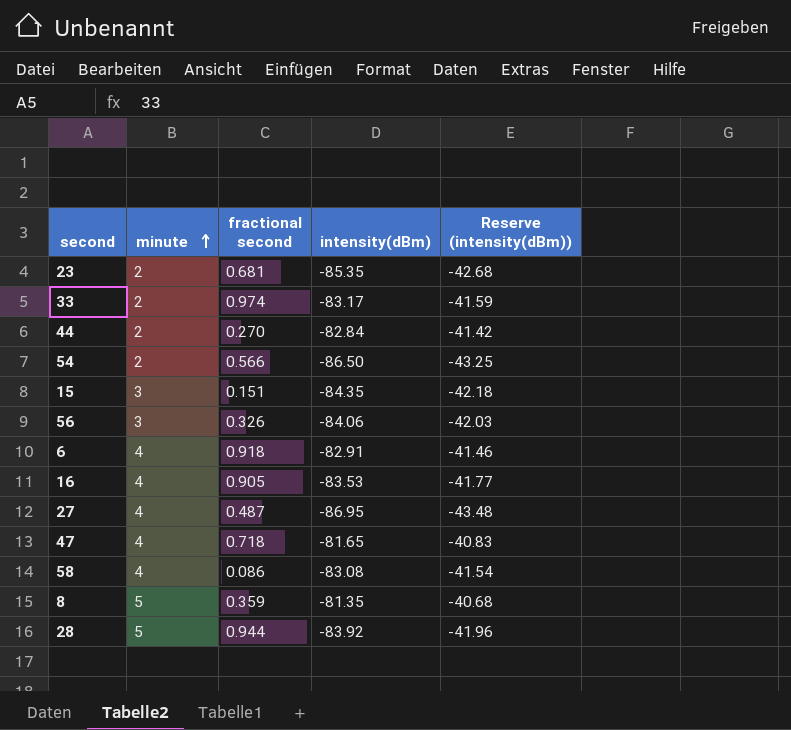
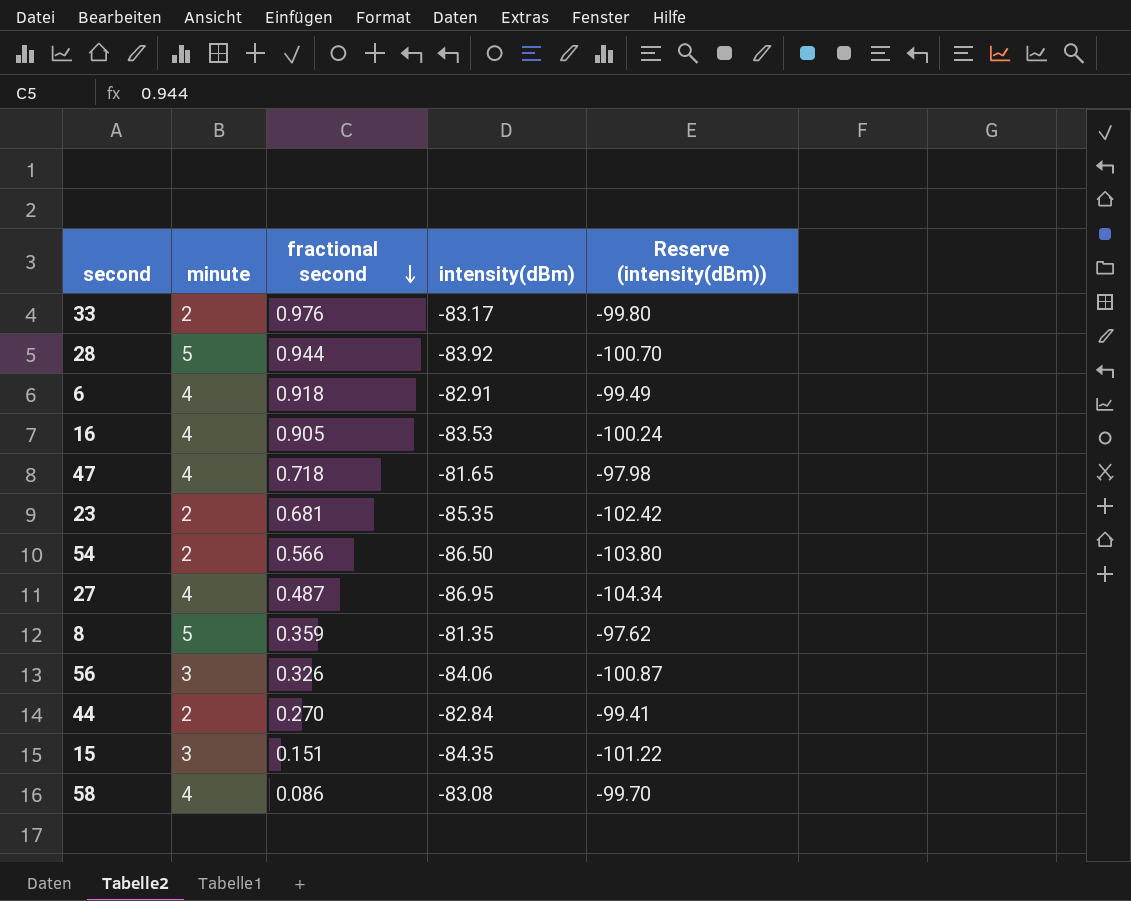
row order: minute ascending -> fractional second descending
column Reserve (intensity(dBm)) | formula: [intensity(dBm)] * 0.5 -> [intensity(dBm)] * 1.2
33 | fractional second: 0.974 -> 0.976

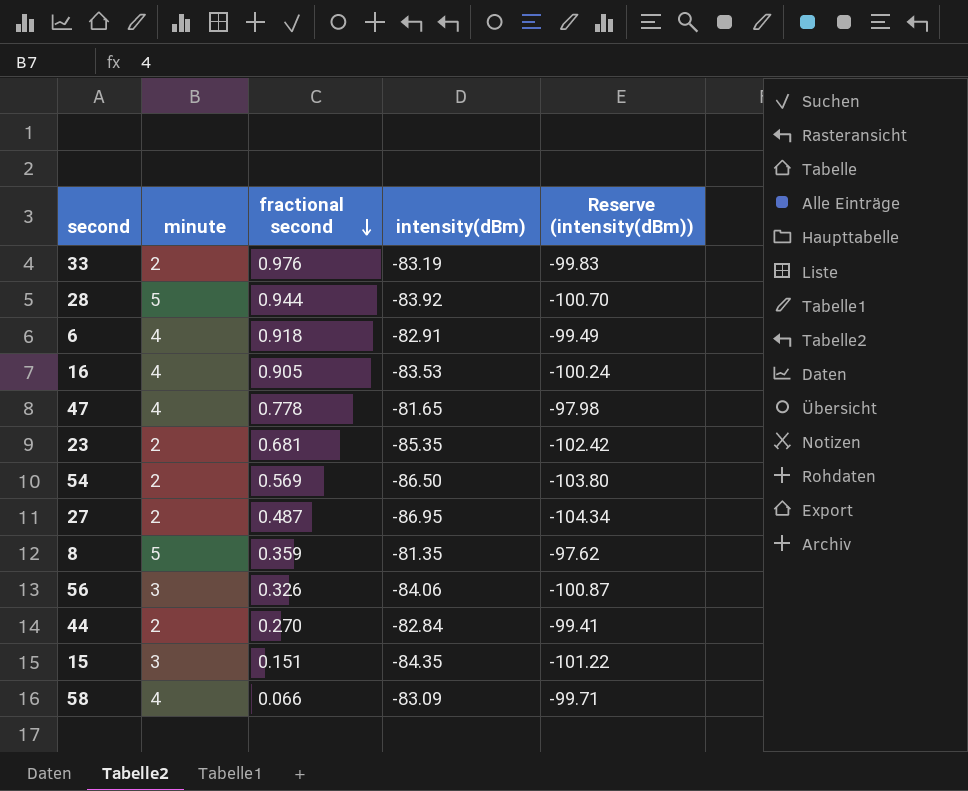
33 | intensity(dBm): -83.17 -> -83.19
33 | Reserve (intensity(dBm)): -99.80 -> -99.83
47 | fractional second: 0.718 -> 0.778
54 | fractional second: 0.566 -> 0.569
27 | minute: 4 -> 2
58 | fractional second: 0.086 -> 0.066
58 | intensity(dBm): -83.08 -> -83.09
58 | Reserve (intensity(dBm)): -99.70 -> -99.71

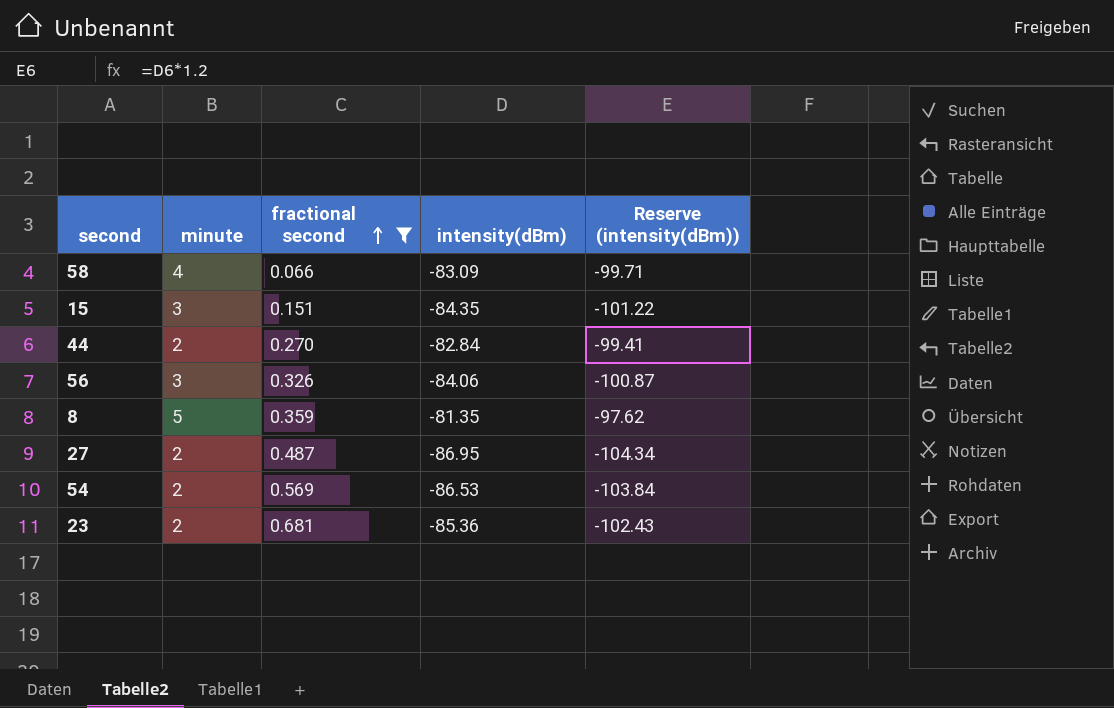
filter: none -> fractional second <= 0.681
row order: fractional second descending -> fractional second ascending
54 | intensity(dBm): -86.50 -> -86.53
54 | Reserve (intensity(dBm)): -103.80 -> -103.84
23 | intensity(dBm): -85.35 -> -85.36
23 | Reserve (intensity(dBm)): -102.42 -> -102.43

